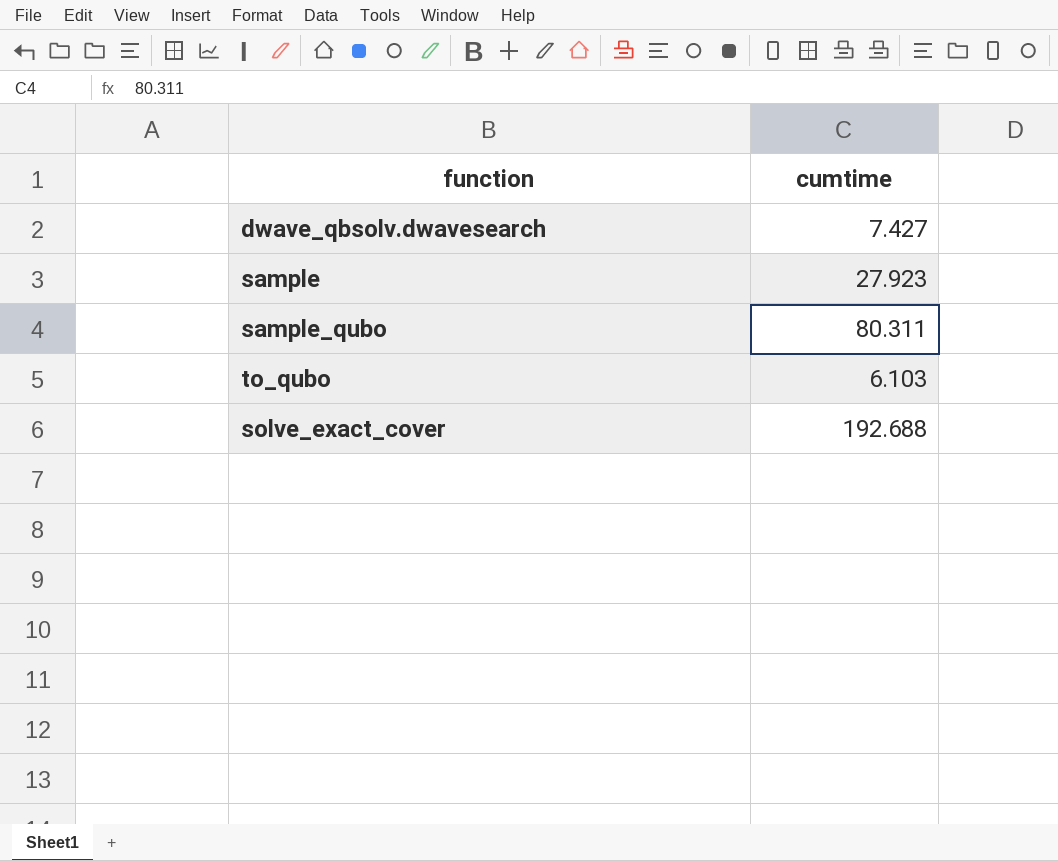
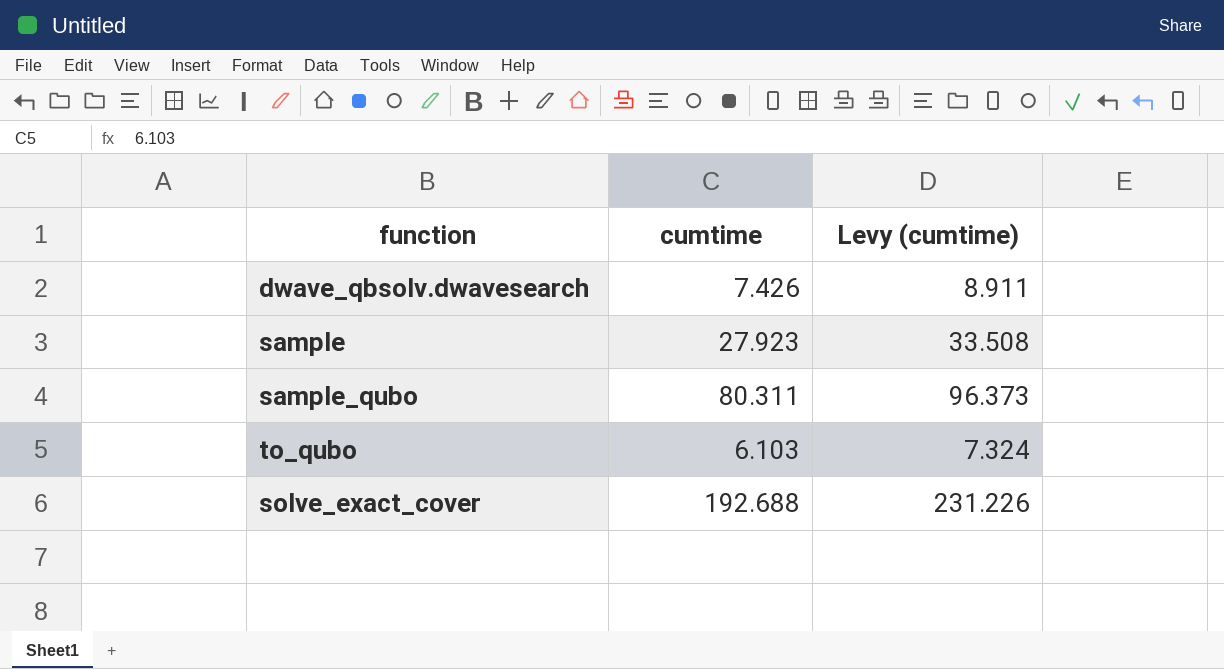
column Levy (cumtime) | formula: none -> [cumtime] * 1.2
dwave_qbsolv.dwavesearch | cumtime: 7.427 -> 7.426

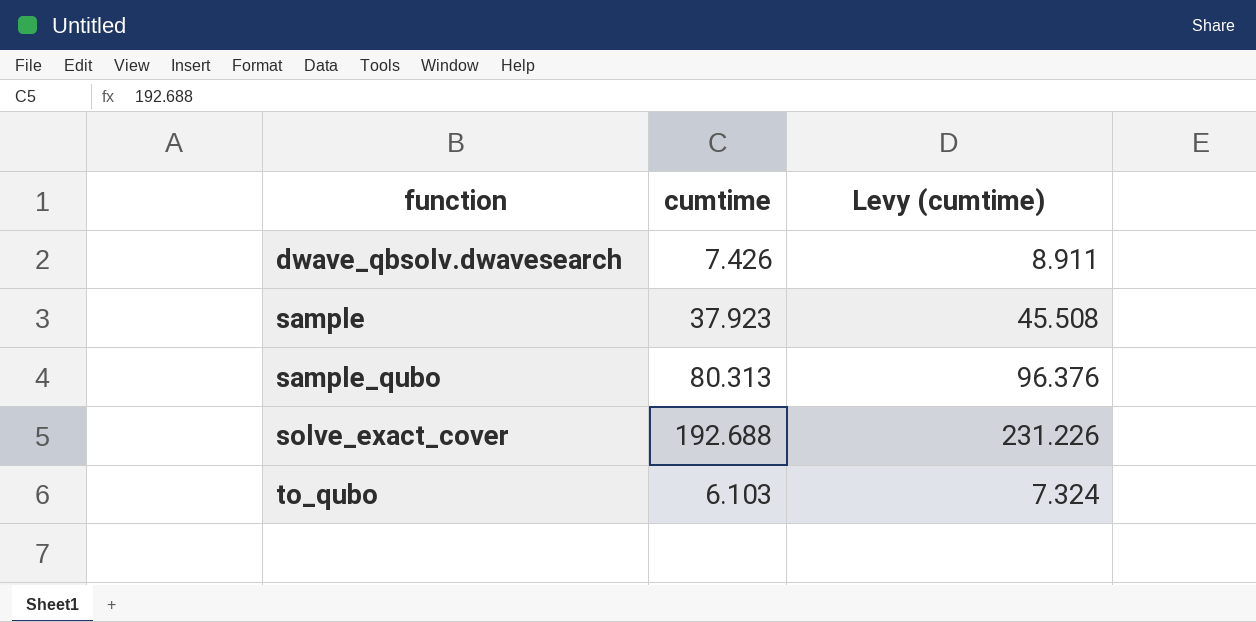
row order: none -> function ascending
sample | cumtime: 27.923 -> 37.923
sample | Levy (cumtime): 33.508 -> 45.508
sample_qubo | cumtime: 80.311 -> 80.313
sample_qubo | Levy (cumtime): 96.373 -> 96.376

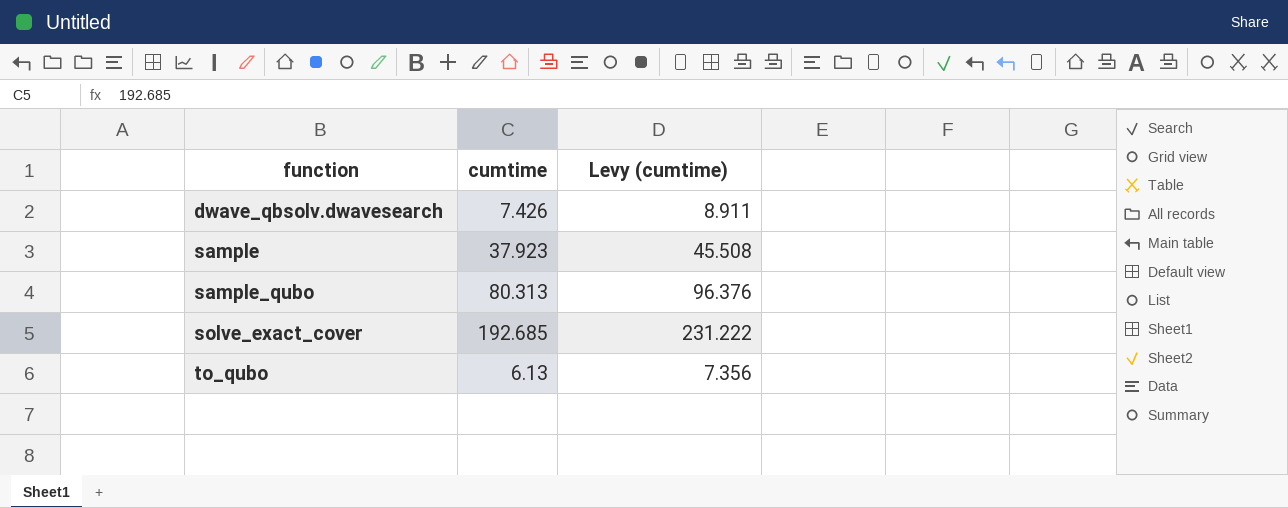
solve_exact_cover | cumtime: 192.688 -> 192.685
solve_exact_cover | Levy (cumtime): 231.226 -> 231.222
to_qubo | cumtime: 6.103 -> 6.13
to_qubo | Levy (cumtime): 7.324 -> 7.356

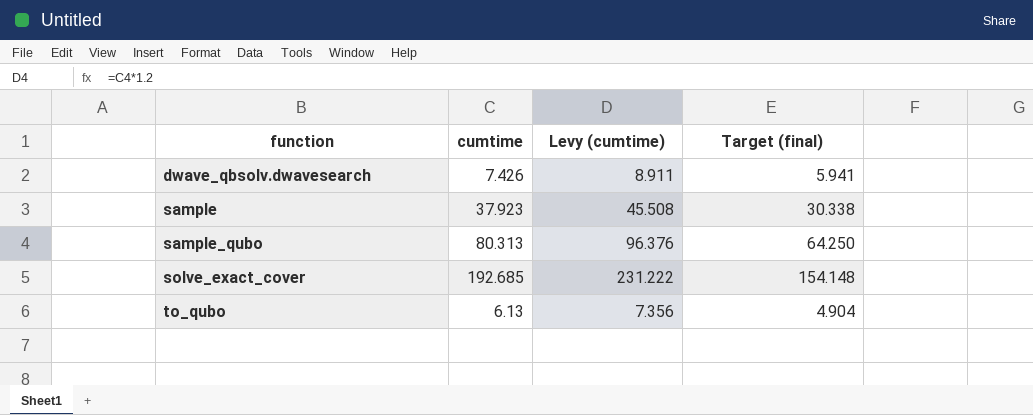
column Target (final) | formula: none -> [cumtime] * 0.8

